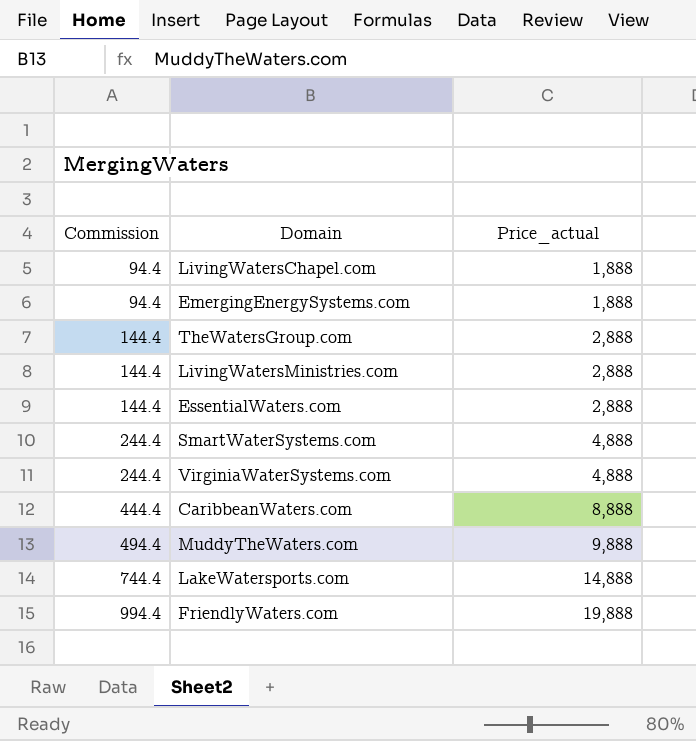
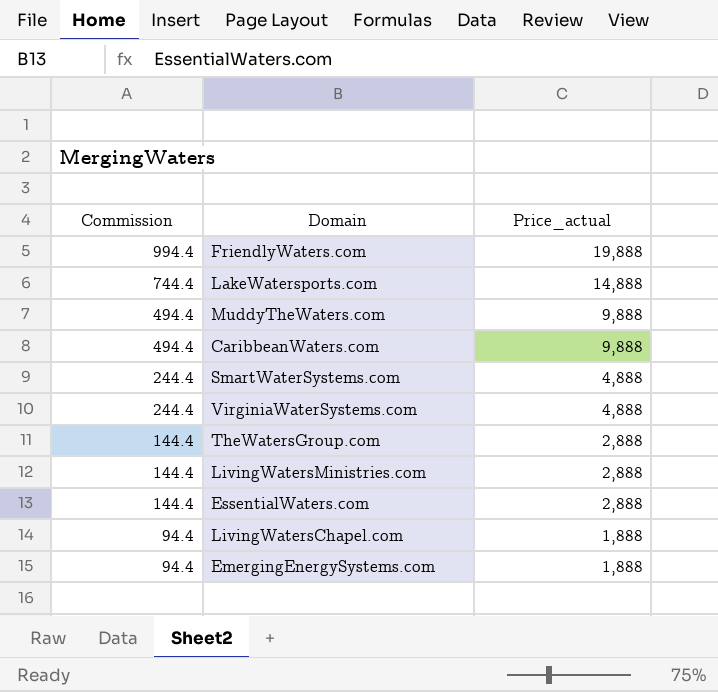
row order: Commission ascending -> Commission descending
CaribbeanWaters.com | Commission: 444.4 -> 494.4
CaribbeanWaters.com | Price_actual: 8,888 -> 9,888

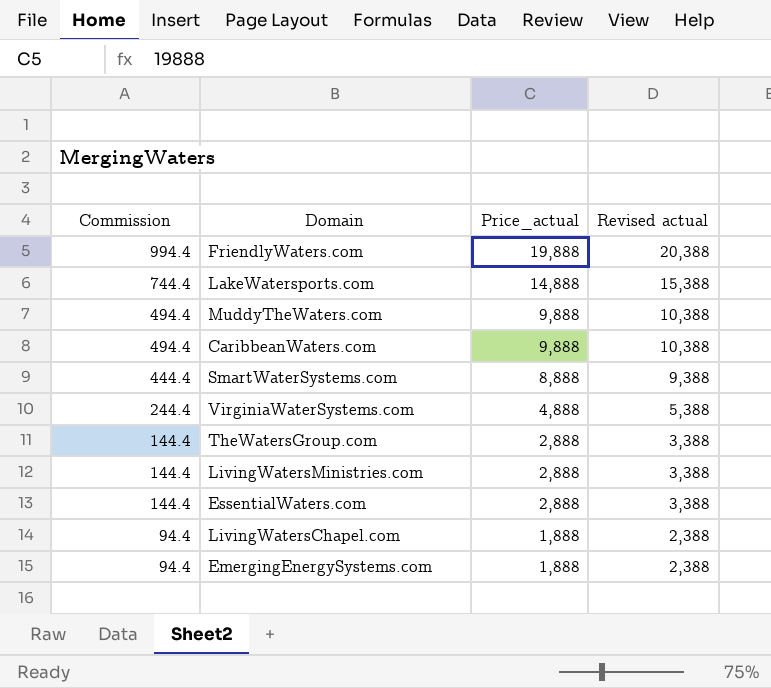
column Revised actual | formula: none -> [Price_actual] + 500
SmartWaterSystems.com | Commission: 244.4 -> 444.4
SmartWaterSystems.com | Price_actual: 4,888 -> 8,888

